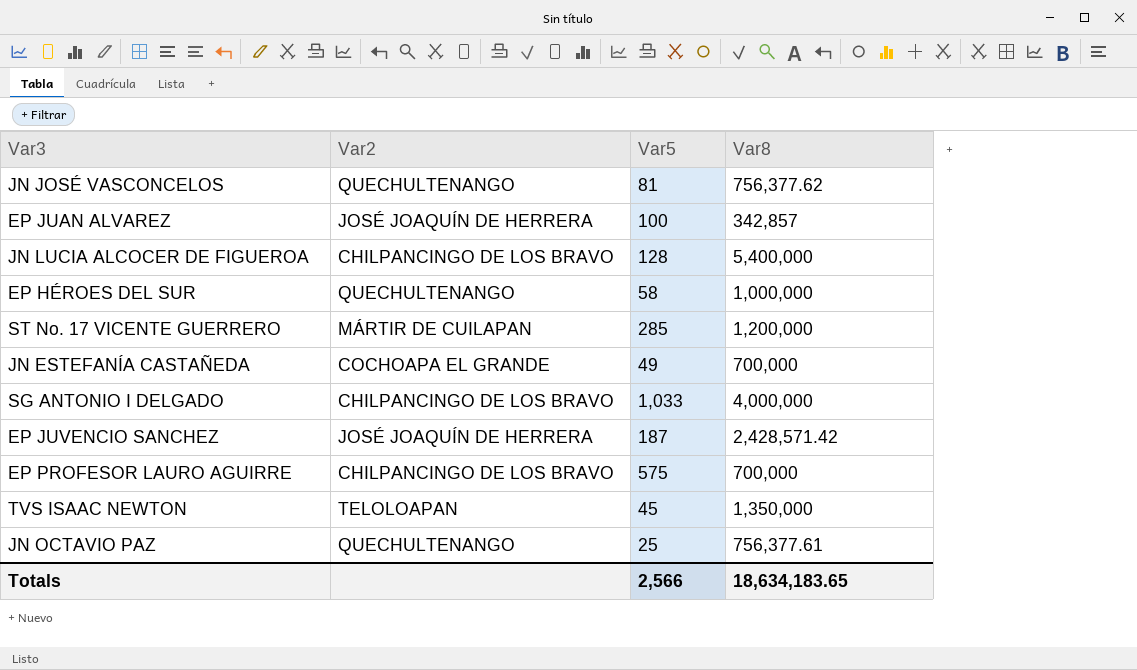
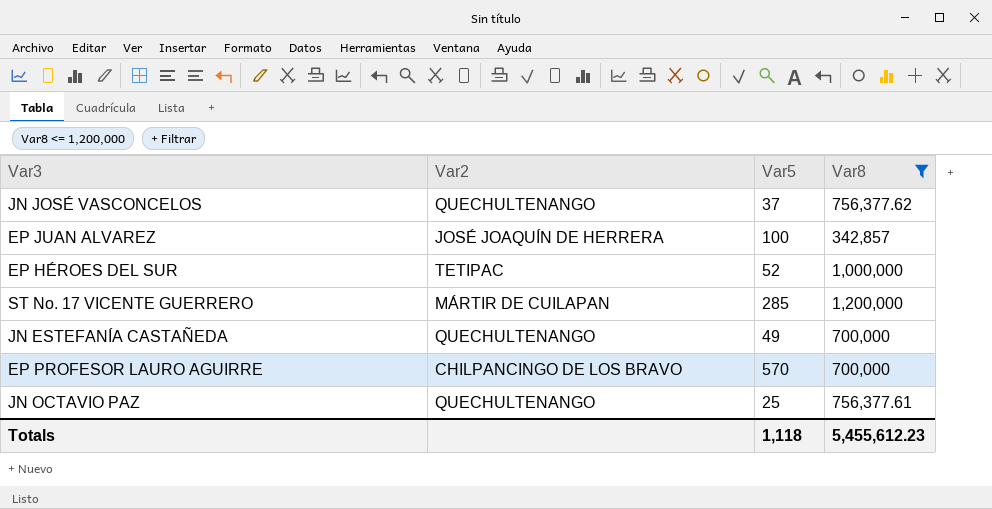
filter: none -> Var8 <= 1,200,000
JN JOSÉ VASCONCELOS | Var5: 81 -> 37
EP HÉROES DEL SUR | Var2: QUECHULTENANGO -> TETIPAC
EP HÉROES DEL SUR | Var5: 58 -> 52
JN ESTEFANÍA CASTAÑEDA | Var2: COCHOAPA EL GRANDE -> QUECHULTENANGO
EP PROFESOR LAURO AGUIRRE | Var5: 575 -> 570
Totals | Var5: 2,566 -> 1,118
Totals | Var8: 18,634,183.65 -> 5,455,612.23

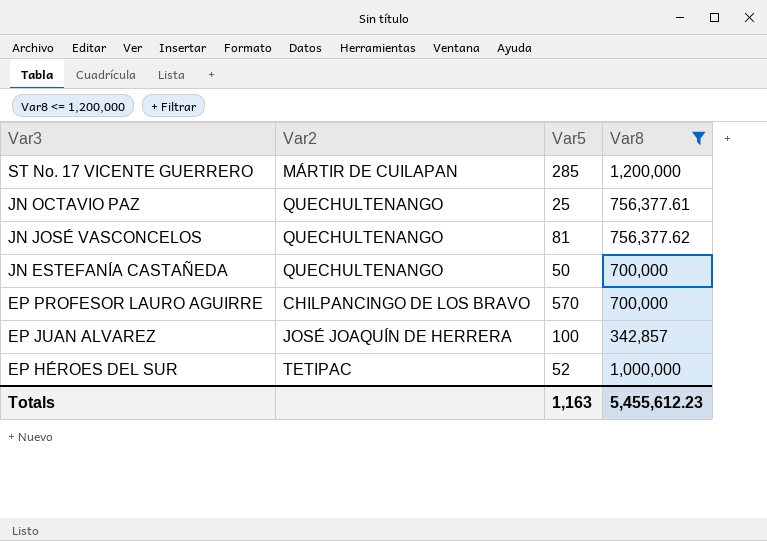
row order: none -> Var3 descending
JN JOSÉ VASCONCELOS | Var5: 37 -> 81
JN ESTEFANÍA CASTAÑEDA | Var5: 49 -> 50
Totals | Var5: 1,118 -> 1,163

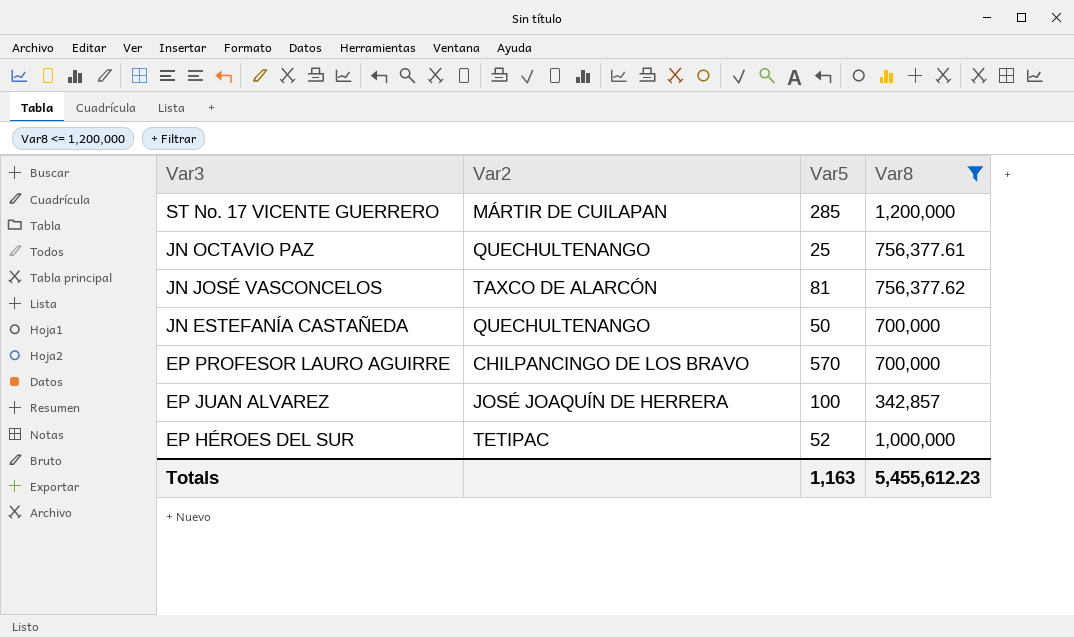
JN JOSÉ VASCONCELOS | Var2: QUECHULTENANGO -> TAXCO DE ALARCÓN

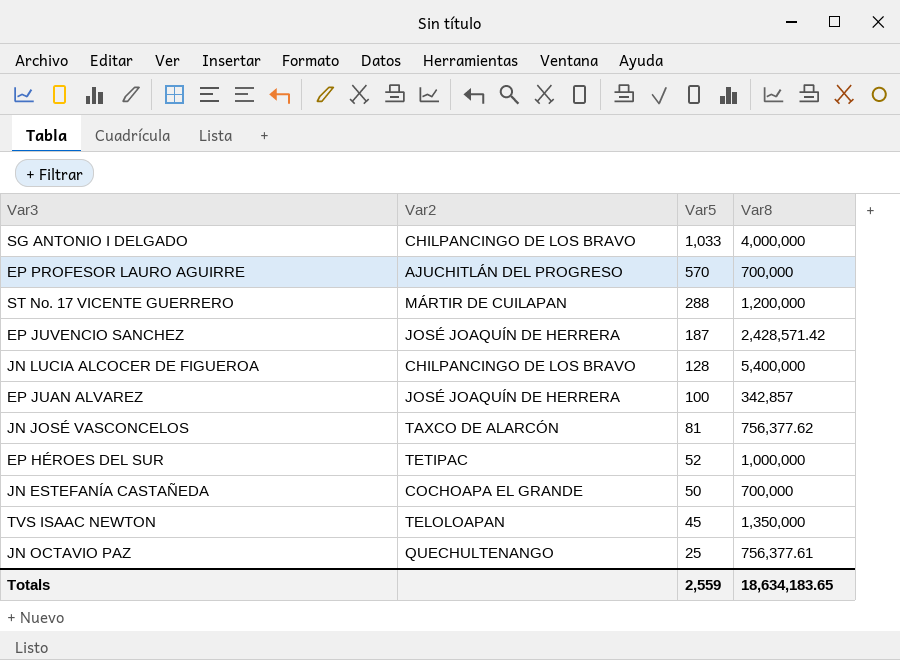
filter: Var8 <= 1,200,000 -> none
row order: Var3 descending -> Var5 descending
EP PROFESOR LAURO AGUIRRE | Var2: CHILPANCINGO DE LOS BRAVO -> AJUCHITLÁN DEL PROGRESO
ST No. 17 VICENTE GUERRERO | Var5: 285 -> 288
JN ESTEFANÍA CASTAÑEDA | Var2: QUECHULTENANGO -> COCHOAPA EL GRANDE
Totals | Var5: 1,163 -> 2,559
Totals | Var8: 5,455,612.23 -> 18,634,183.65

